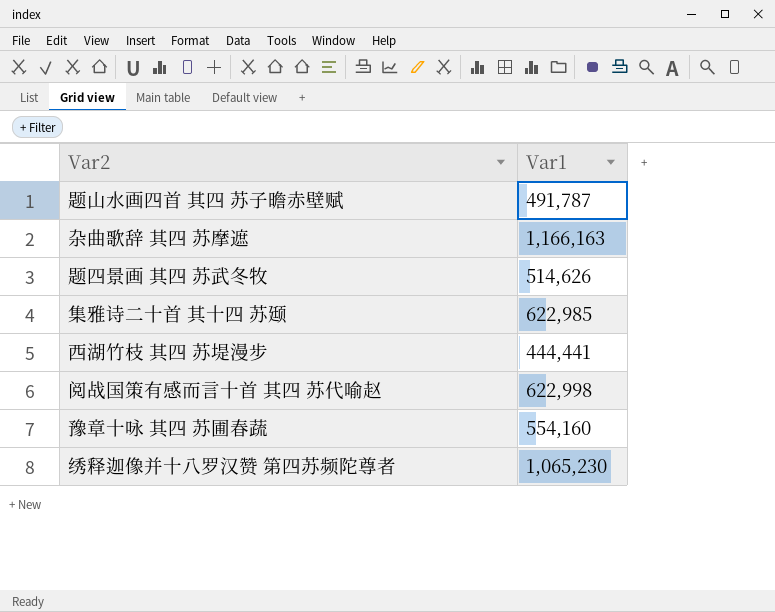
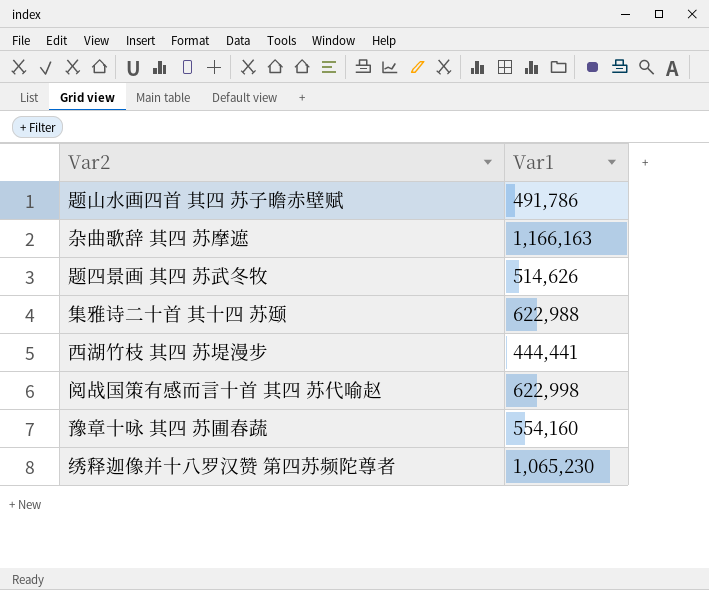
题山水画四首 其四 苏子曕赤壁赋 | Var1: 491,787 -> 491,786
集雅诗二十首 其十四 苏颋 | Var1: 622,985 -> 622,988

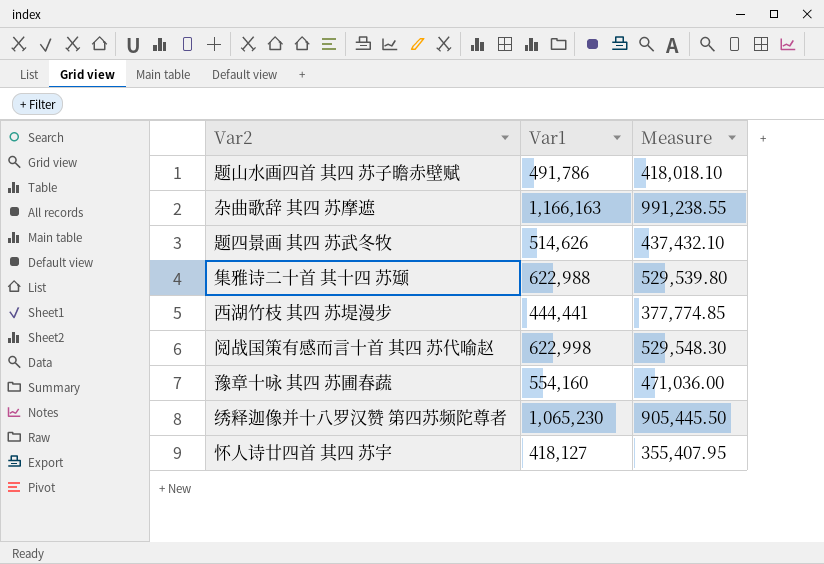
column Measure | formula: none -> [Var1] * 0.85
row 怀人诗廿四首 其四 苏宇: none -> 418,127 | 355,407.95

